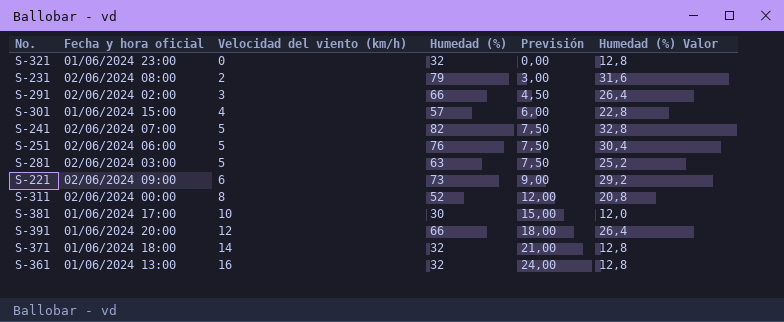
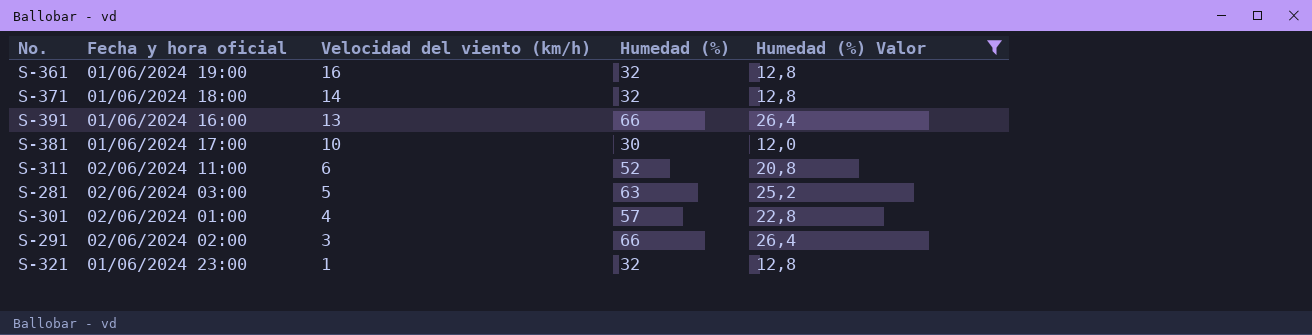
filter: none -> Humedad (%) Valor <= 26,4
row order: Velocidad del viento (km/h) ascending -> Velocidad del viento (km/h) descending
column Previsión | formula: [Velocidad del viento (km/h)] * 1,5 -> none
S-361 | Fecha y hora oficial: 01/06/2024 13:00 -> 01/06/2024 19:00
S-391 | Fecha y hora oficial: 01/06/2024 20:00 -> 01/06/2024 16:00
S-391 | Velocidad del viento (km/h): 12 -> 13
S-311 | Fecha y hora oficial: 02/06/2024 00:00 -> 02/06/2024 11:00
S-311 | Velocidad del viento (km/h): 8 -> 6
S-301 | Fecha y hora oficial: 01/06/2024 15:00 -> 02/06/2024 01:00
S-321 | Velocidad del viento (km/h): 0 -> 1

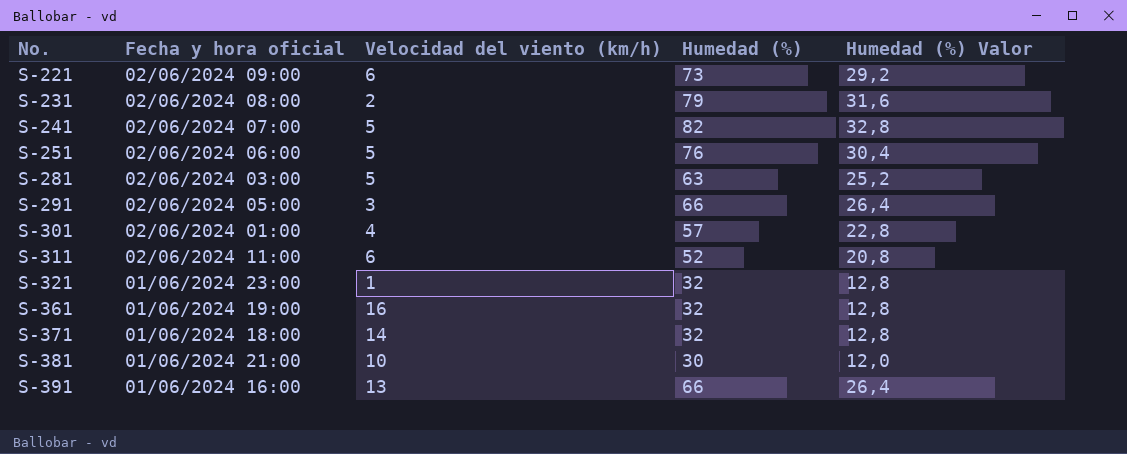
filter: Humedad (%) Valor <= 26,4 -> none
row order: Velocidad del viento (km/h) descending -> No. ascending
S-291 | Fecha y hora oficial: 02/06/2024 02:00 -> 02/06/2024 05:00
S-381 | Fecha y hora oficial: 01/06/2024 17:00 -> 01/06/2024 21:00

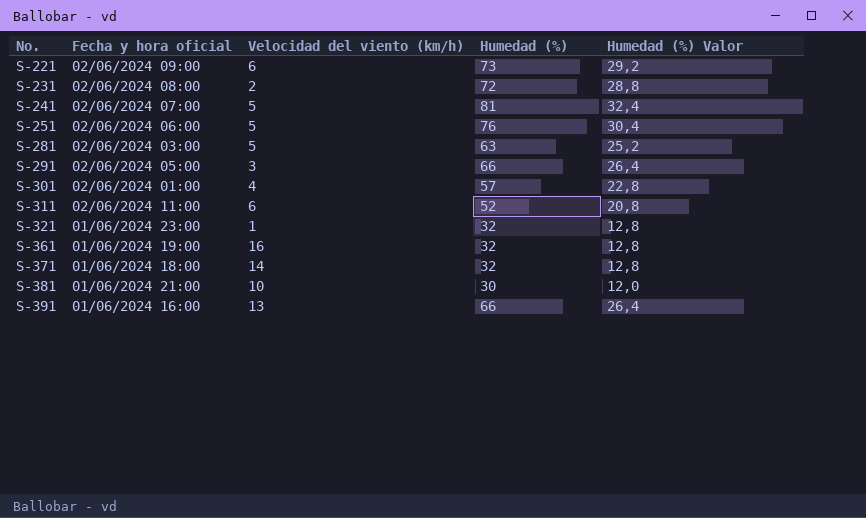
S-231 | Humedad (%): 79 -> 72
S-231 | Humedad (%) Valor: 31,6 -> 28,8
S-241 | Humedad (%): 82 -> 81
S-241 | Humedad (%) Valor: 32,8 -> 32,4

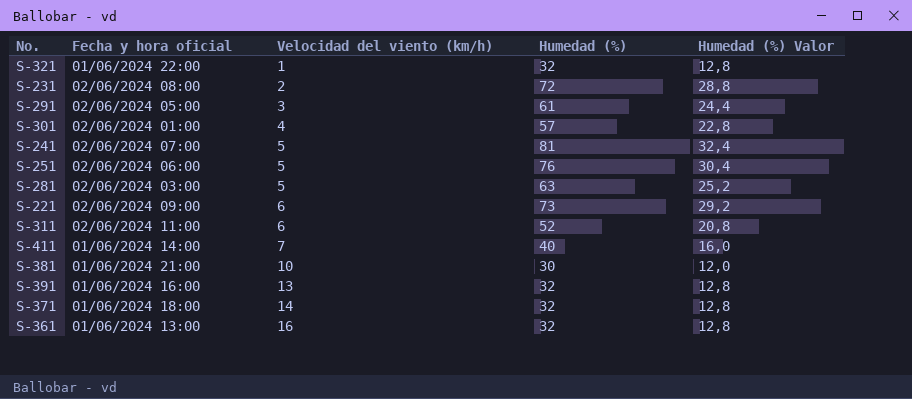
row order: No. ascending -> Velocidad del viento (km/h) ascending
S-321 | Fecha y hora oficial: 01/06/2024 23:00 -> 01/06/2024 22:00
S-291 | Humedad (%): 66 -> 61
S-291 | Humedad (%) Valor: 26,4 -> 24,4
row S-411: none -> 01/06/2024 14:00 | 7 | 40 | 16,0
S-391 | Humedad (%): 66 -> 32
S-391 | Humedad (%) Valor: 26,4 -> 12,8
S-361 | Fecha y hora oficial: 01/06/2024 19:00 -> 01/06/2024 13:00

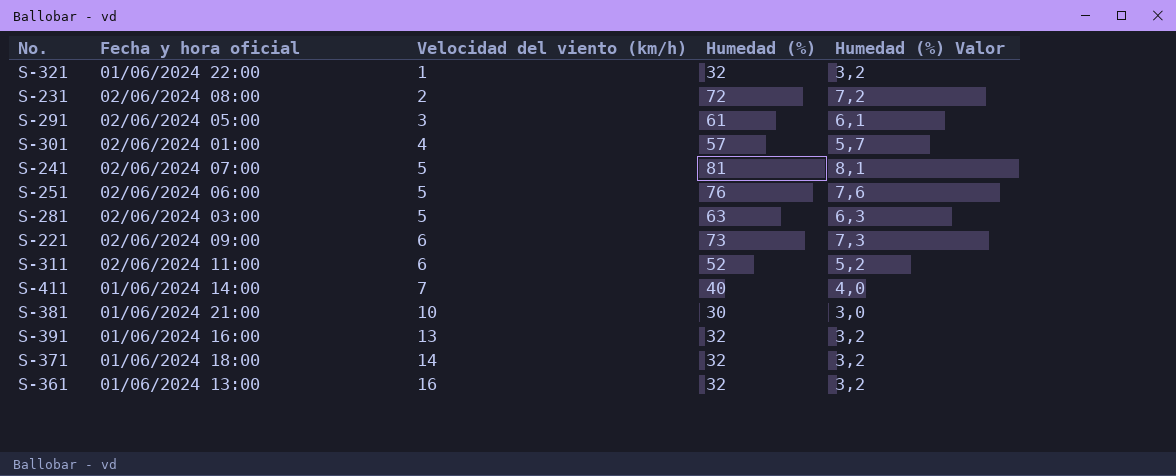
column Humedad (%) Valor | formula: [Humedad (%)] * 0,4 -> [Humedad (%)] * 0,1

